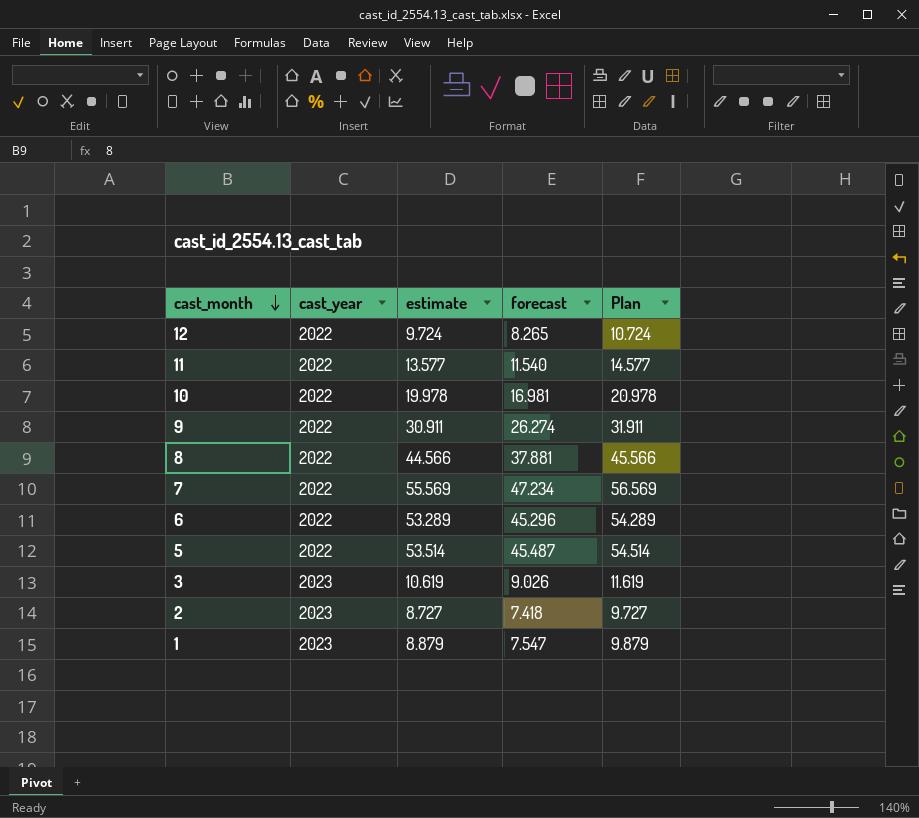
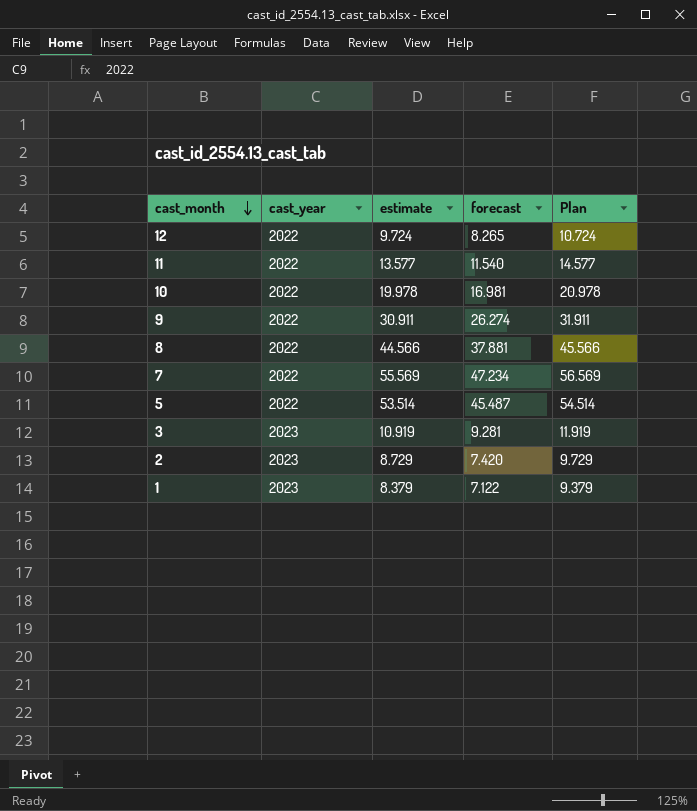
row 6: 2022 | 53.289 | 45.296 | 54.289 -> none
3 | estimate: 10.619 -> 10.919
3 | forecast: 9.026 -> 9.281
3 | Plan: 11.619 -> 11.919
2 | estimate: 8.727 -> 8.729
2 | forecast: 7.418 -> 7.420
2 | Plan: 9.727 -> 9.729
1 | estimate: 8.879 -> 8.379
1 | forecast: 7.547 -> 7.122
1 | Plan: 9.879 -> 9.379

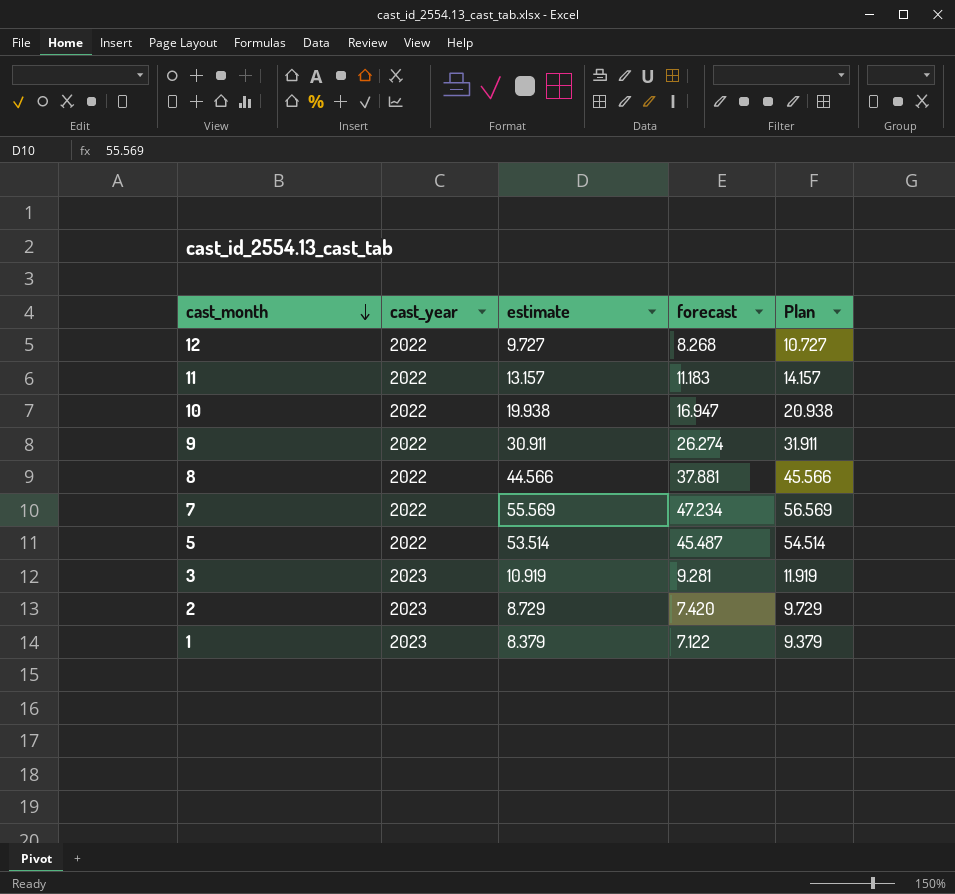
12 | estimate: 9.724 -> 9.727
12 | forecast: 8.265 -> 8.268
12 | Plan: 10.724 -> 10.727
11 | estimate: 13.577 -> 13.157
11 | forecast: 11.540 -> 11.183
11 | Plan: 14.577 -> 14.157
10 | estimate: 19.978 -> 19.938
10 | forecast: 16.981 -> 16.947
10 | Plan: 20.978 -> 20.938

